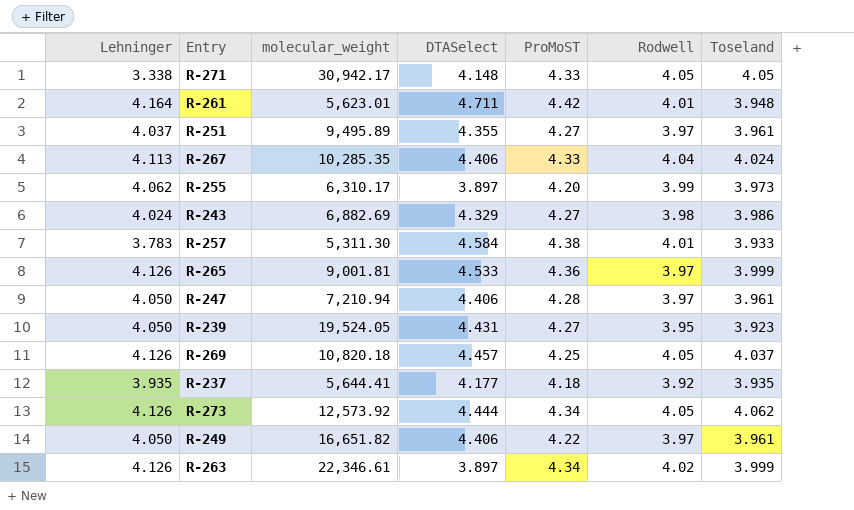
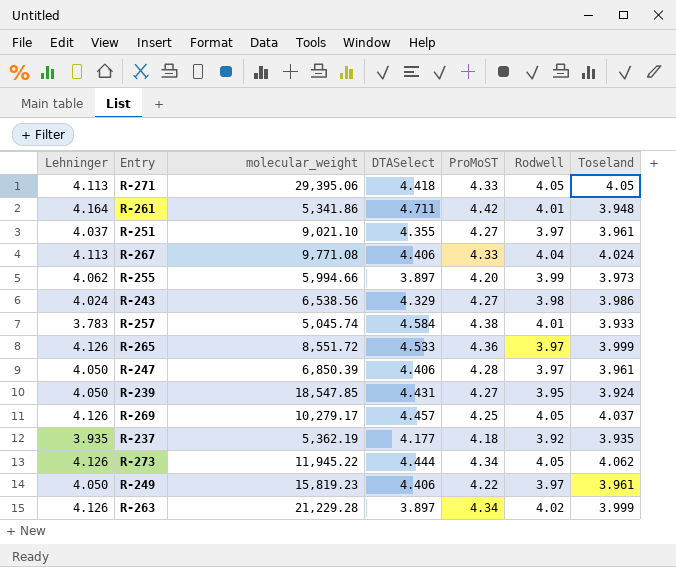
R-271 | Lehninger: 3.338 -> 4.113
R-271 | molecular_weight: 30,942.17 -> 29,395.06
R-271 | DTASelect: 4.148 -> 4.418
R-261 | molecular_weight: 5,623.01 -> 5,341.86
R-251 | molecular_weight: 9,495.89 -> 9,021.10
R-267 | molecular_weight: 10,285.35 -> 9,771.08
R-255 | molecular_weight: 6,310.17 -> 5,994.66
R-243 | molecular_weight: 6,882.69 -> 6,538.56
R-257 | molecular_weight: 5,311.30 -> 5,045.74
R-265 | molecular_weight: 9,001.81 -> 8,551.72
R-247 | molecular_weight: 7,210.94 -> 6,850.39
R-239 | molecular_weight: 19,524.05 -> 18,547.85
R-239 | Toseland: 3.923 -> 3.924
R-269 | molecular_weight: 10,820.18 -> 10,279.17
R-237 | molecular_weight: 5,644.41 -> 5,362.19
R-273 | molecular_weight: 12,573.92 -> 11,945.22
R-249 | molecular_weight: 16,651.82 -> 15,819.23
R-263 | molecular_weight: 22,346.61 -> 21,229.28

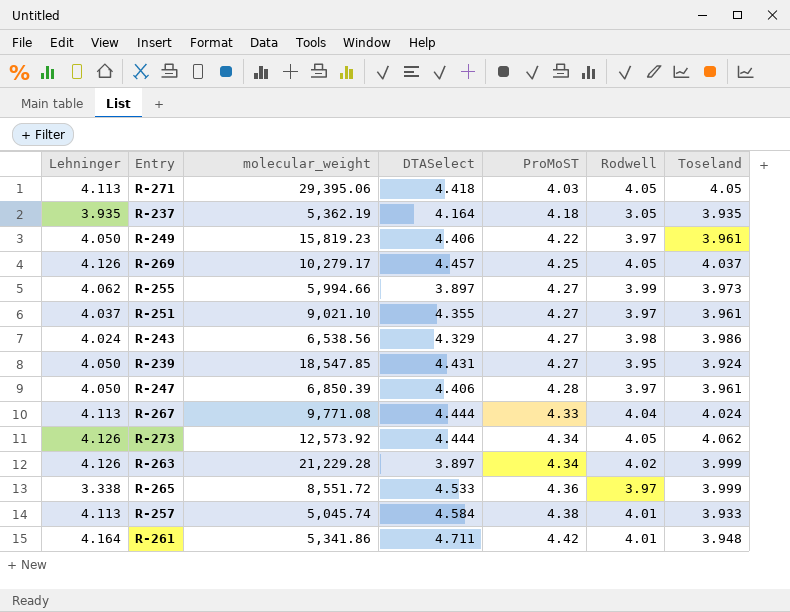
row order: none -> ProMoST ascending
R-271 | ProMoST: 4.33 -> 4.03
R-237 | DTASelect: 4.177 -> 4.164
R-237 | Rodwell: 3.92 -> 3.05
R-255 | ProMoST: 4.20 -> 4.27
R-267 | DTASelect: 4.406 -> 4.444
R-273 | molecular_weight: 11,945.22 -> 12,573.92
R-265 | Lehninger: 4.126 -> 3.338
R-257 | Lehninger: 3.783 -> 4.113

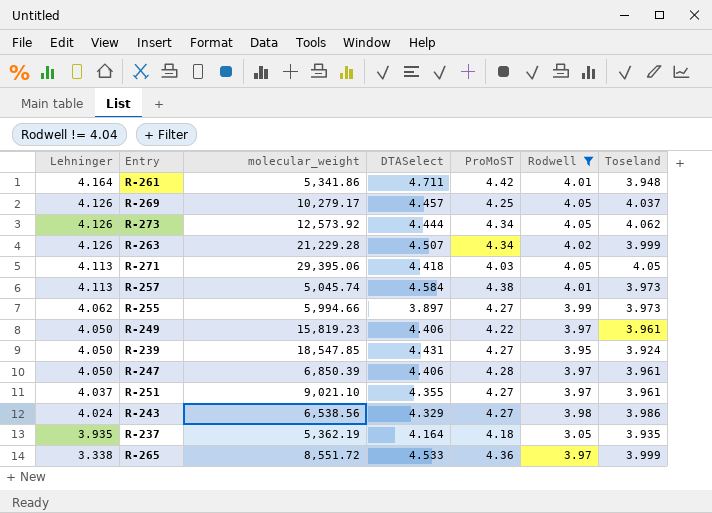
filter: none -> Rodwell != 4.04
row order: ProMoST ascending -> Lehninger descending
R-263 | DTASelect: 3.897 -> 4.507
R-257 | Toseland: 3.933 -> 3.973

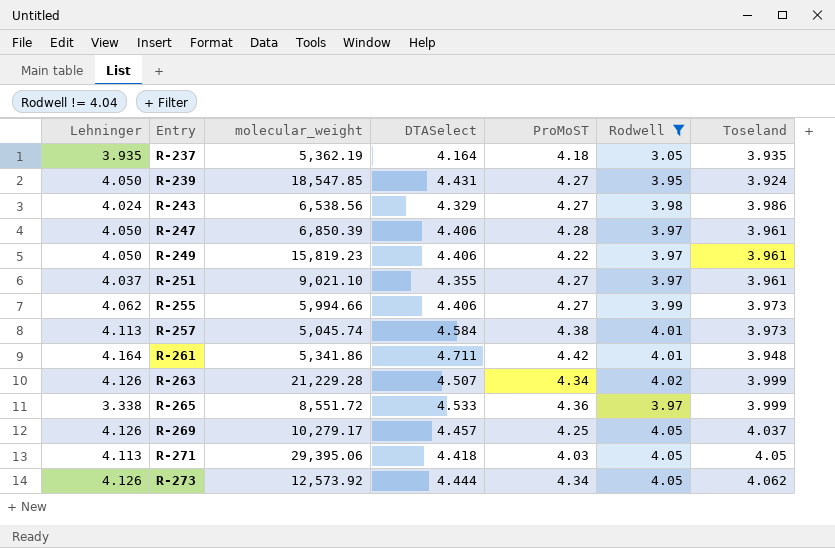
row order: Lehninger descending -> Entry ascending
R-255 | DTASelect: 3.897 -> 4.406

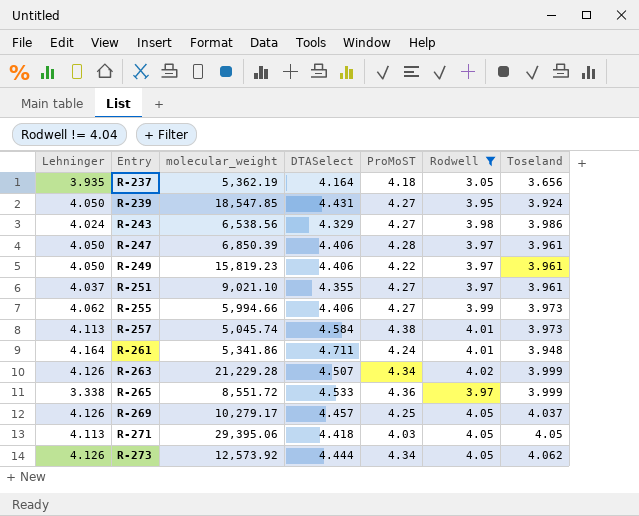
R-237 | Toseland: 3.935 -> 3.656
R-261 | ProMoST: 4.42 -> 4.24

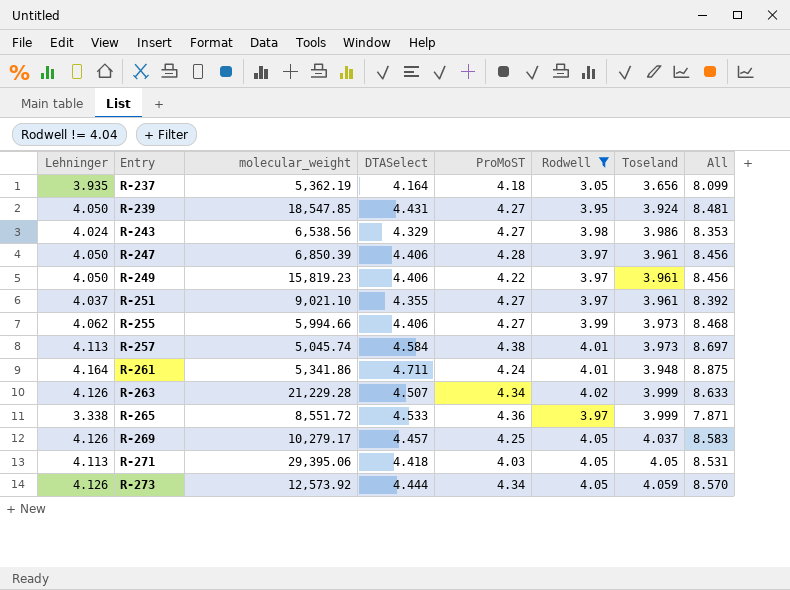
column All | formula: none -> [Lehninger] + [DTASelect]
R-273 | Toseland: 4.062 -> 4.059

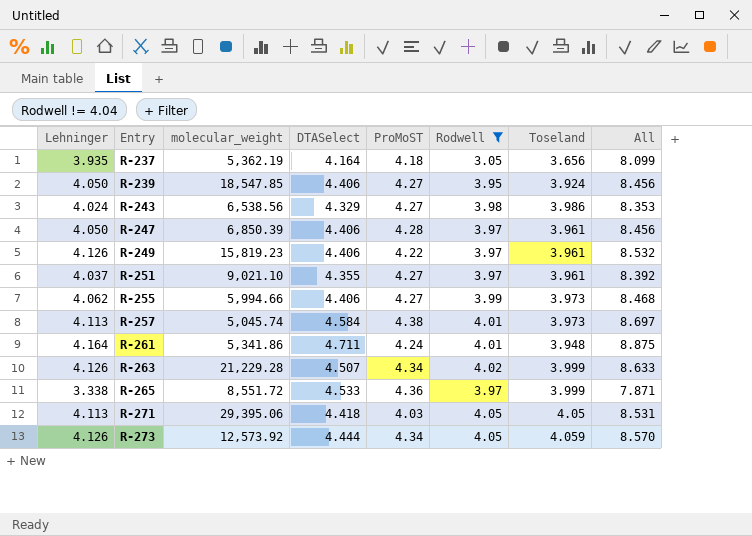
row R-269: 4.126 | 10,279.17 | 4.457 | 4.25 | 4.05 | 4.037 | 8.583 -> none
R-239 | DTASelect: 4.431 -> 4.406
R-239 | All: 8.481 -> 8.456
R-249 | Lehninger: 4.050 -> 4.126
R-249 | All: 8.456 -> 8.532

